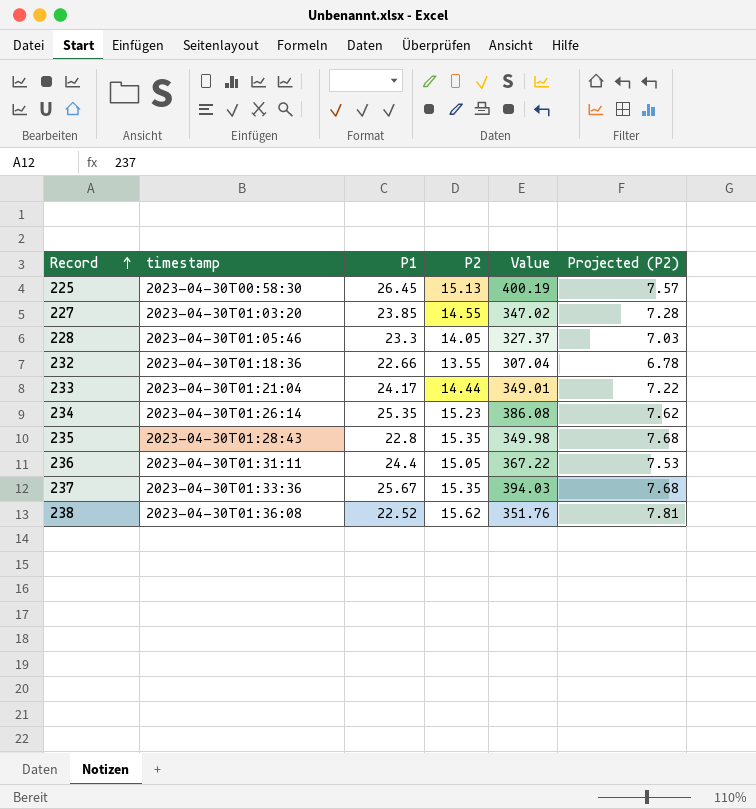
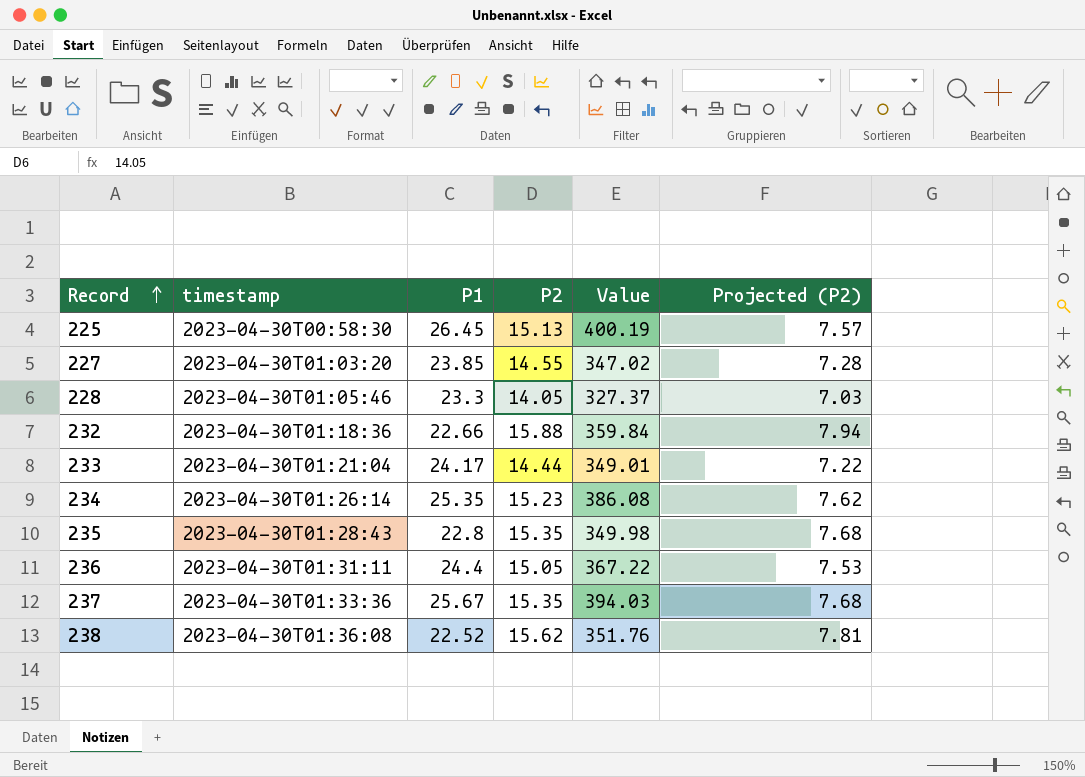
232 | P2: 13.55 -> 15.88
232 | Value: 307.04 -> 359.84
232 | Projected (P2): 6.78 -> 7.94

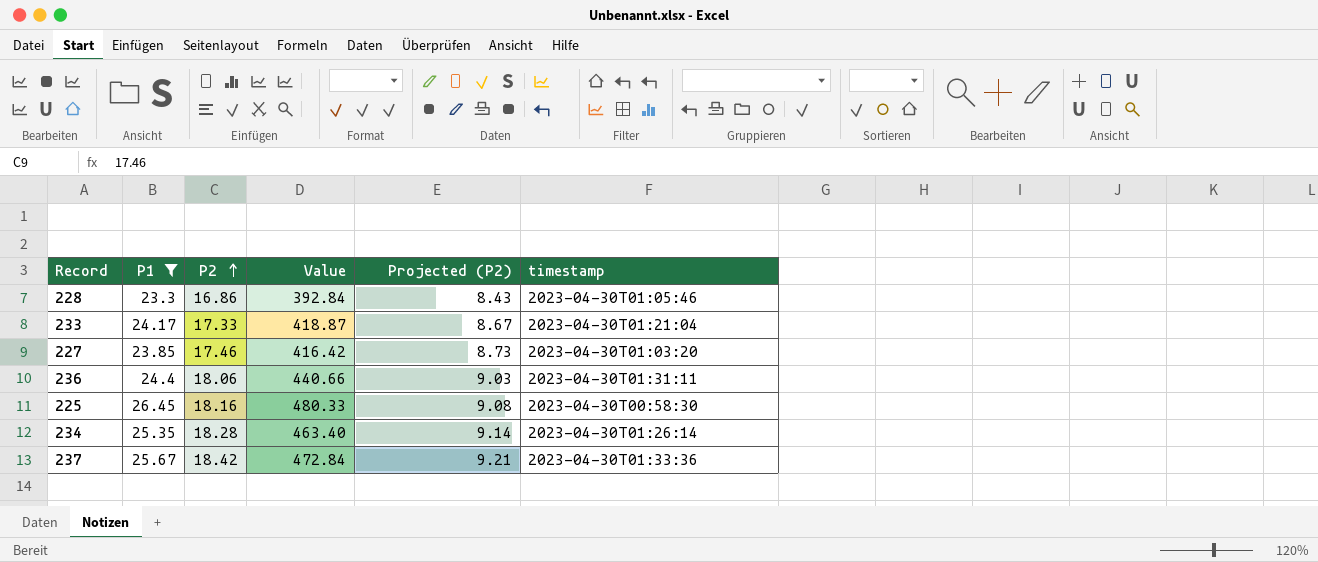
filter: none -> P1 >= 23.3
row order: Record ascending -> P2 ascending
column timestamp | position: 2 -> 6
228 | P2: 14.05 -> 16.86
228 | Value: 327.37 -> 392.84
228 | Projected (P2): 7.03 -> 8.43
233 | P2: 14.44 -> 17.33
233 | Value: 349.01 -> 418.87
233 | Projected (P2): 7.22 -> 8.67
227 | P2: 14.55 -> 17.46
227 | Value: 347.02 -> 416.42
227 | Projected (P2): 7.28 -> 8.73
236 | P2: 15.05 -> 18.06
236 | Value: 367.22 -> 440.66
236 | Projected (P2): 7.53 -> 9.03
225 | P2: 15.13 -> 18.16
225 | Value: 400.19 -> 480.33
225 | Projected (P2): 7.57 -> 9.08
234 | P2: 15.23 -> 18.28
234 | Value: 386.08 -> 463.40
234 | Projected (P2): 7.62 -> 9.14
237 | P2: 15.35 -> 18.42
237 | Value: 394.03 -> 472.84
237 | Projected (P2): 7.68 -> 9.21

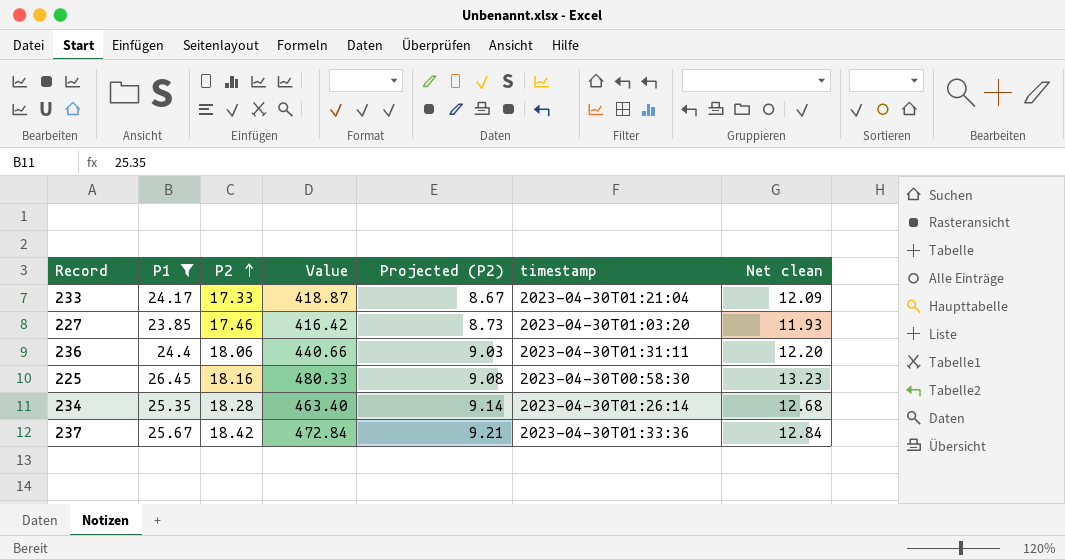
column Net clean | formula: none -> [P1] * 0.5
row 228: 23.3 | 16.86 | 392.84 | 8.43 | 2023-04-30T01:05:46 -> none

